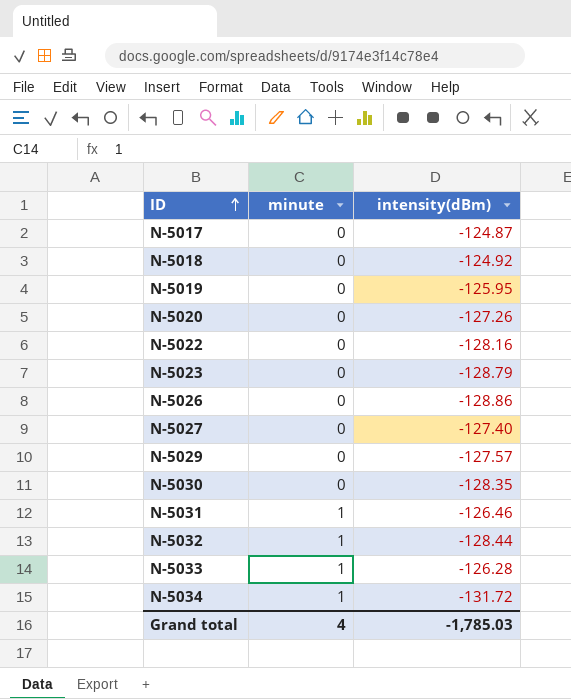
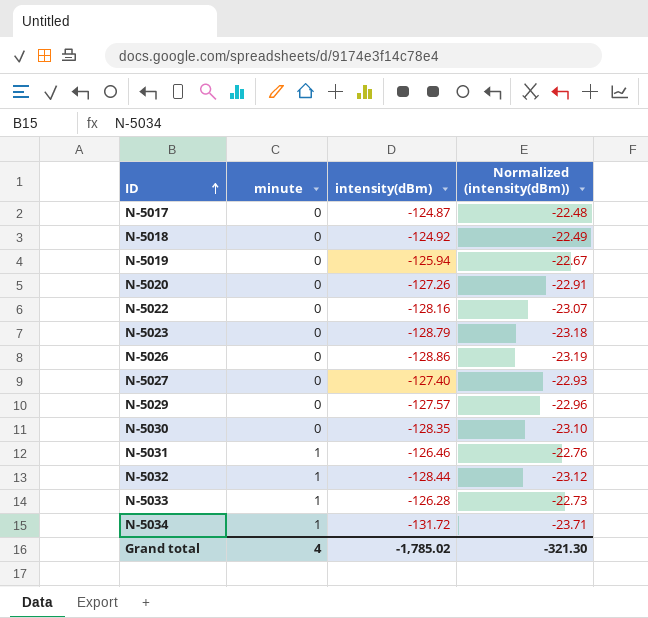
column Normalized (intensity(dBm)) | formula: none -> [intensity(dBm)] * 0.18
N-5019 | intensity(dBm): -125.95 -> -125.94
Grand total | intensity(dBm): -1,785.03 -> -1,785.02

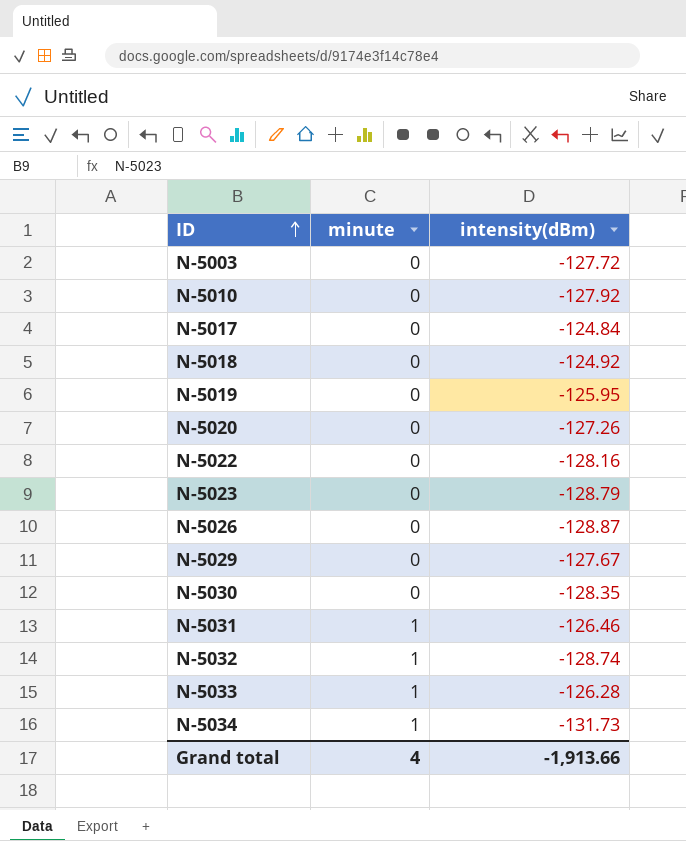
column Normalized (intensity(dBm)) | formula: [intensity(dBm)] * 0.18 -> none
row N-5027: 0 | -127.40 | -22.93 -> none
row N-5003: none -> 0 | -127.72
row N-5010: none -> 0 | -127.92
N-5017 | intensity(dBm): -124.87 -> -124.84
N-5019 | intensity(dBm): -125.94 -> -125.95
N-5026 | intensity(dBm): -128.86 -> -128.87
N-5029 | intensity(dBm): -127.57 -> -127.67
N-5032 | intensity(dBm): -128.44 -> -128.74
N-5034 | intensity(dBm): -131.72 -> -131.73
Grand total | intensity(dBm): -1,785.02 -> -1,913.66

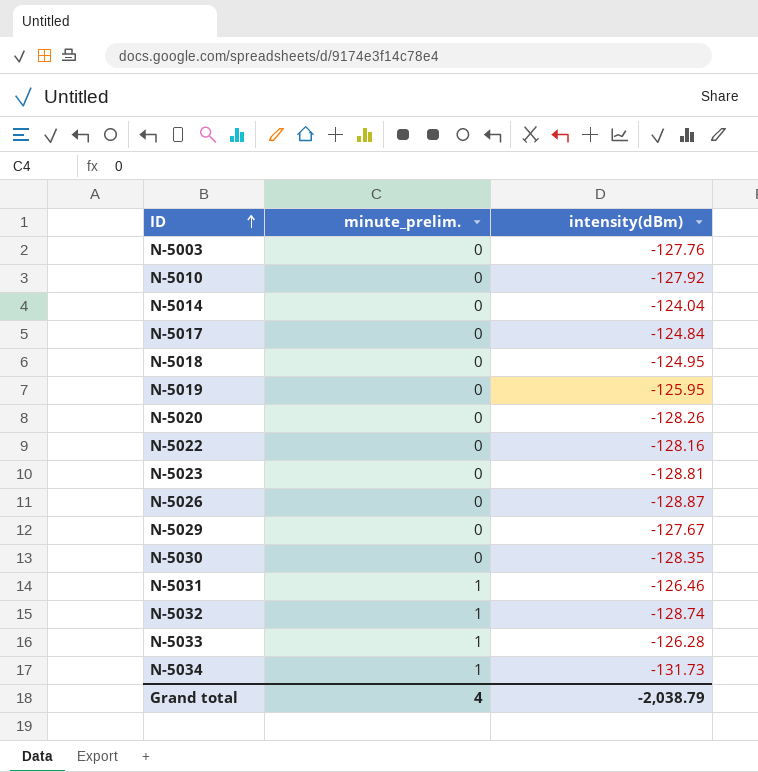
column name: minute -> minute_prelim.
N-5003 | intensity(dBm): -127.72 -> -127.76
row N-5014: none -> 0 | -124.04
N-5018 | intensity(dBm): -124.92 -> -124.95
N-5020 | intensity(dBm): -127.26 -> -128.26
N-5023 | intensity(dBm): -128.79 -> -128.81
Grand total | intensity(dBm): -1,913.66 -> -2,038.79

